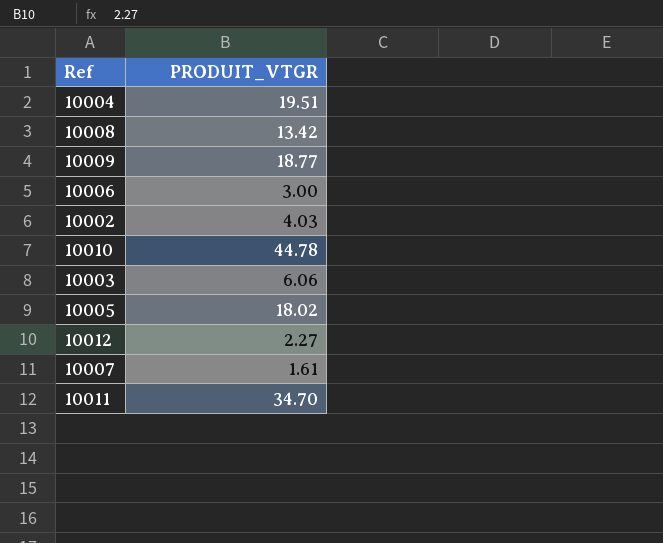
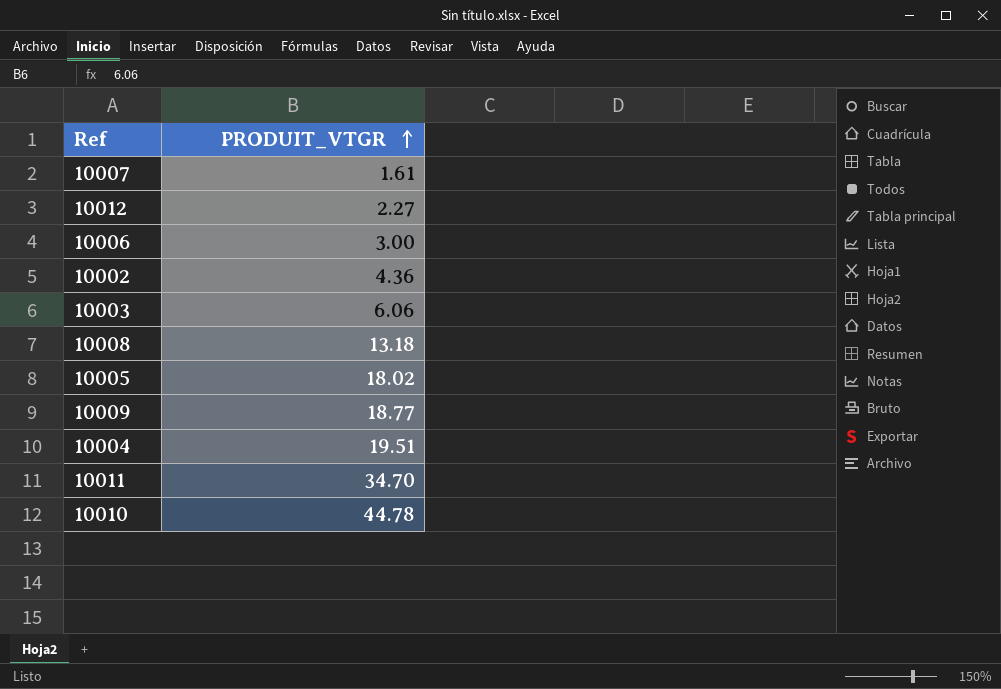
row order: none -> PRODUIT_VTGR ascending
10002 | PRODUIT_VTGR: 4.03 -> 4.36
10008 | PRODUIT_VTGR: 13.42 -> 13.18

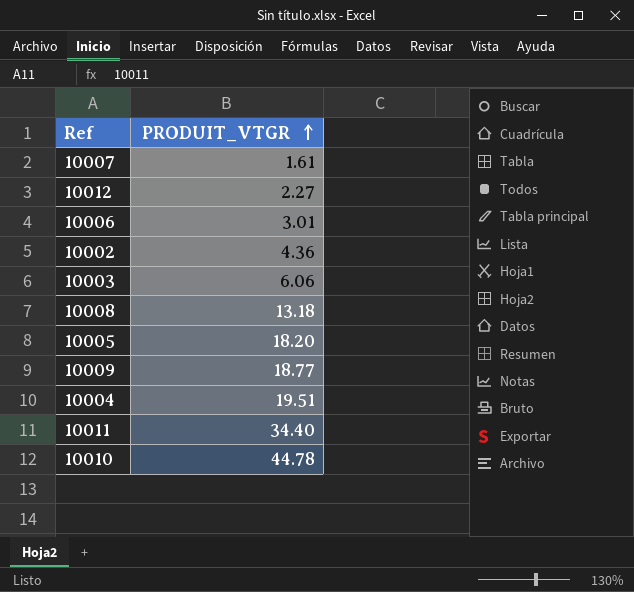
10006 | PRODUIT_VTGR: 3.00 -> 3.01
10005 | PRODUIT_VTGR: 18.02 -> 18.20
10011 | PRODUIT_VTGR: 34.70 -> 34.40

